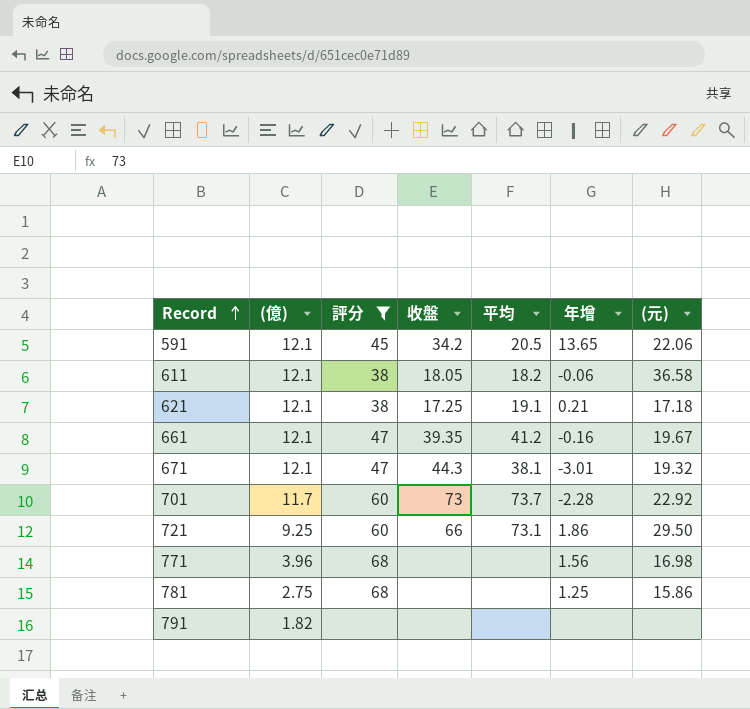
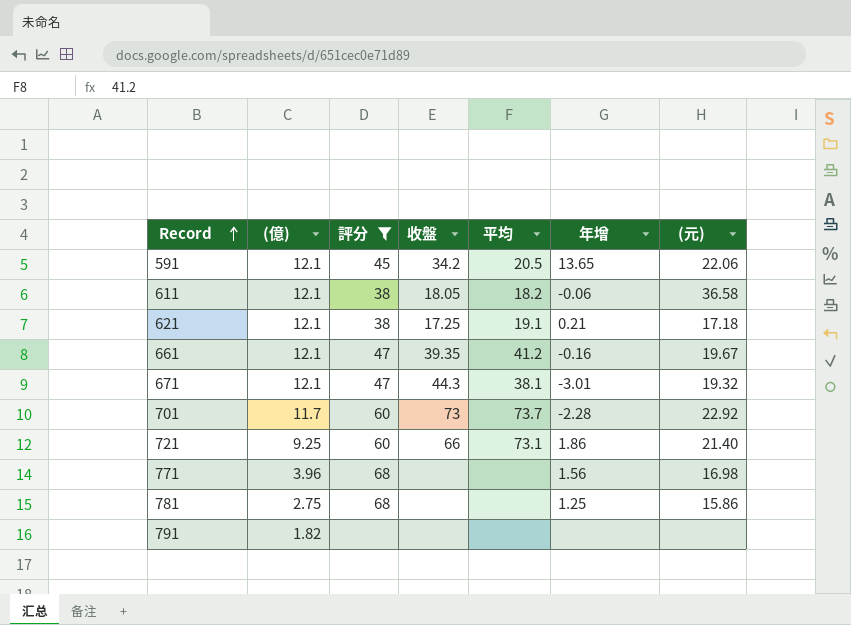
721 | (元): 29.50 -> 21.40

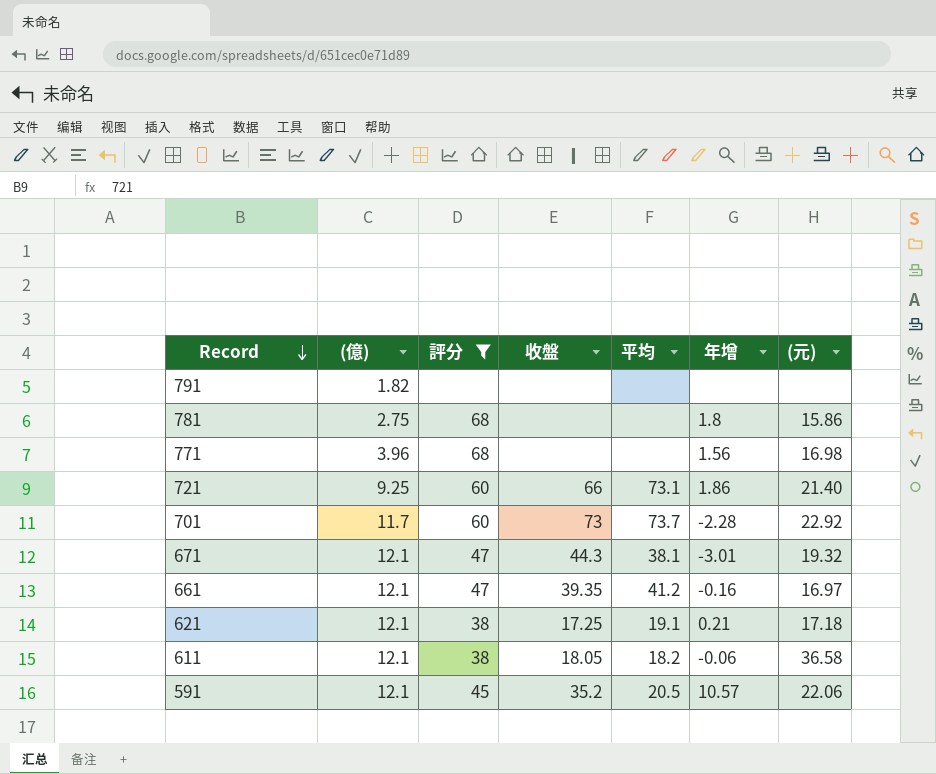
row order: Record ascending -> Record descending
781 | 年增: 1.25 -> 1.8
661 | (元): 19.67 -> 16.97
591 | 收盤: 34.2 -> 35.2
591 | 年增: 13.65 -> 10.57

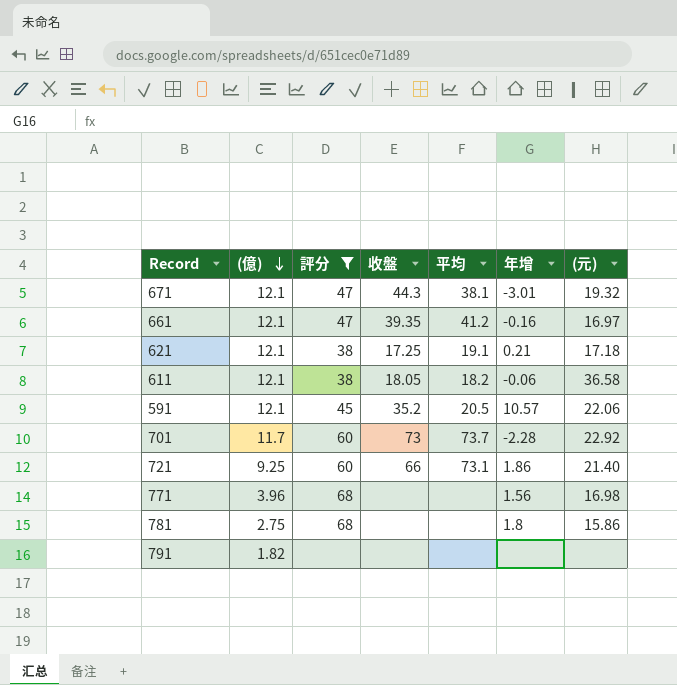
row order: Record descending -> (億) descending

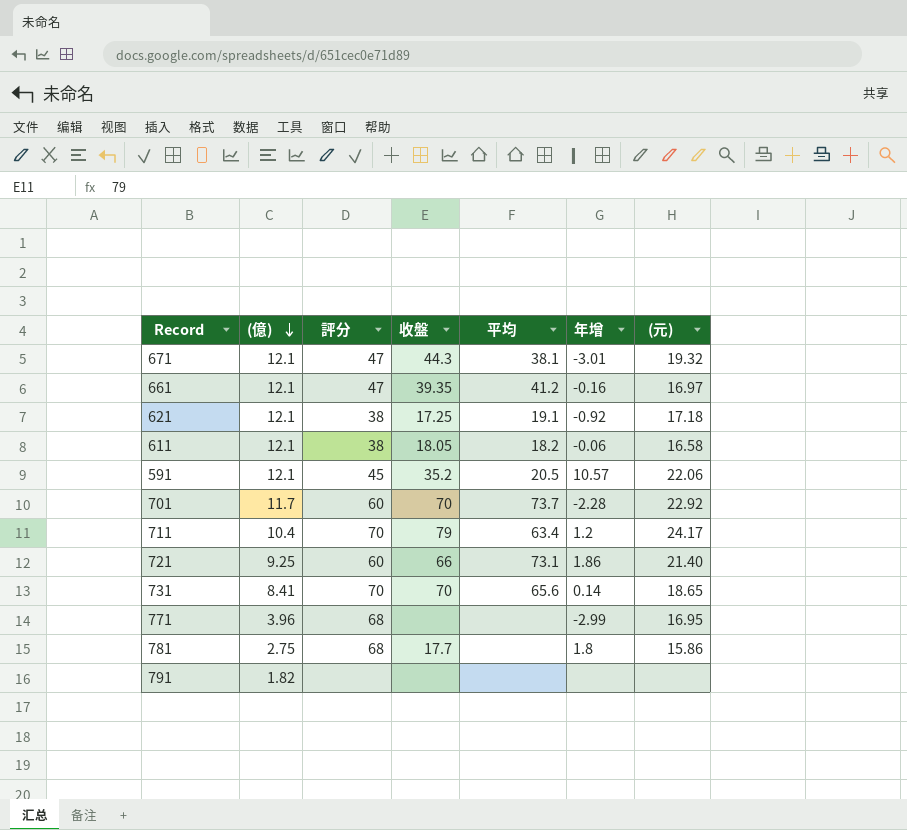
filter: 評分 != 70 -> none
621 | 年增: 0.21 -> -0.92
611 | (元): 36.58 -> 16.58
701 | 收盤: 73 -> 70
771 | 年增: 1.56 -> -2.99
771 | (元): 16.98 -> 16.95
781 | 收盤: none -> 17.7

